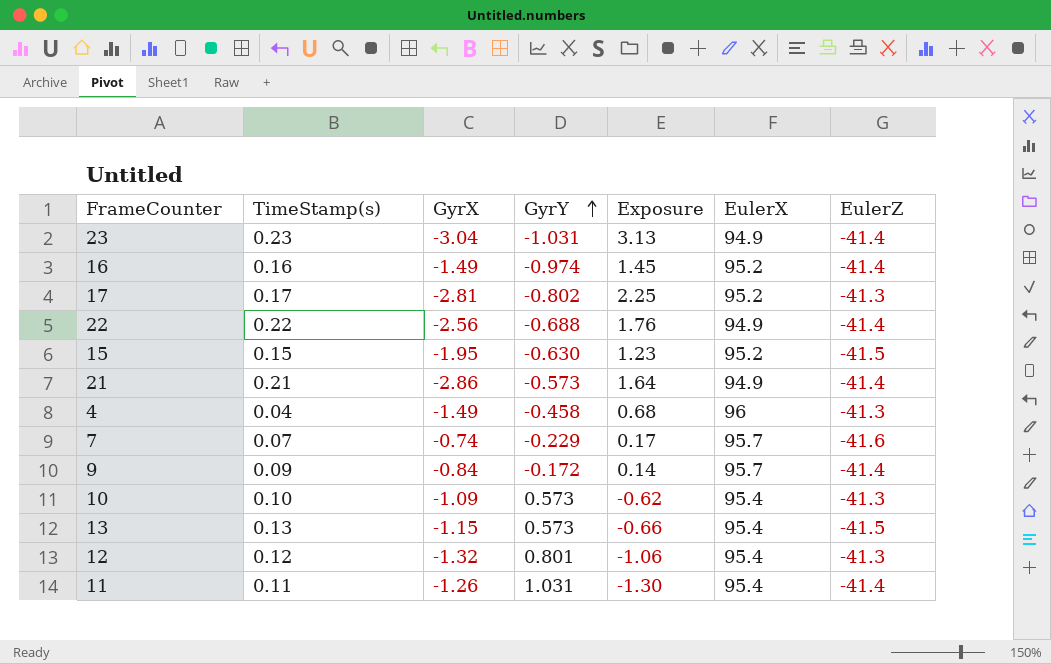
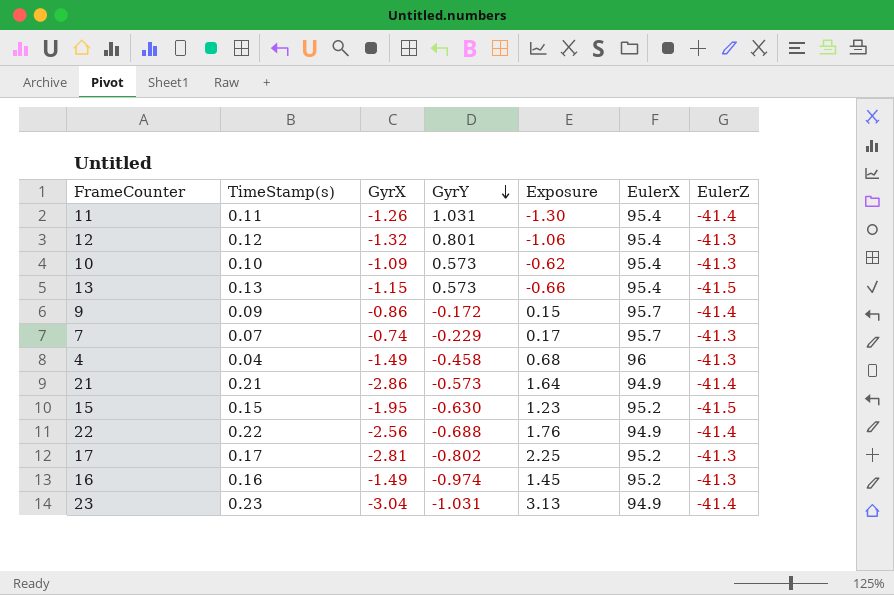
row order: GyrY ascending -> GyrY descending
9 | GyrX: -0.84 -> -0.86
9 | Exposure: 0.14 -> 0.15
7 | EulerZ: -41.6 -> -41.3
16 | EulerZ: -41.4 -> -41.3

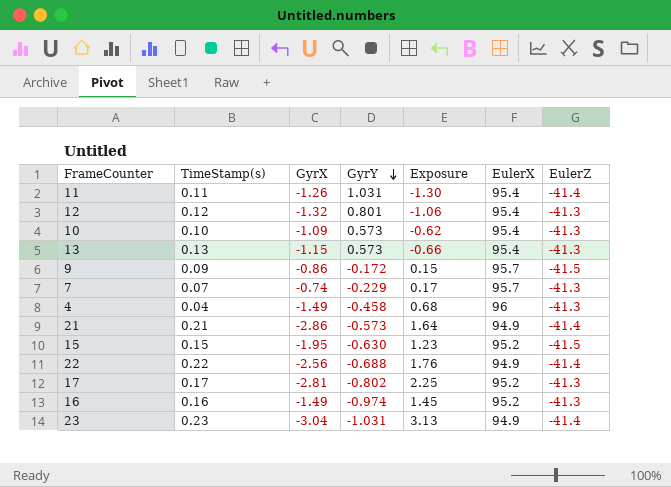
13 | EulerZ: -41.5 -> -41.3
9 | EulerZ: -41.4 -> -41.5

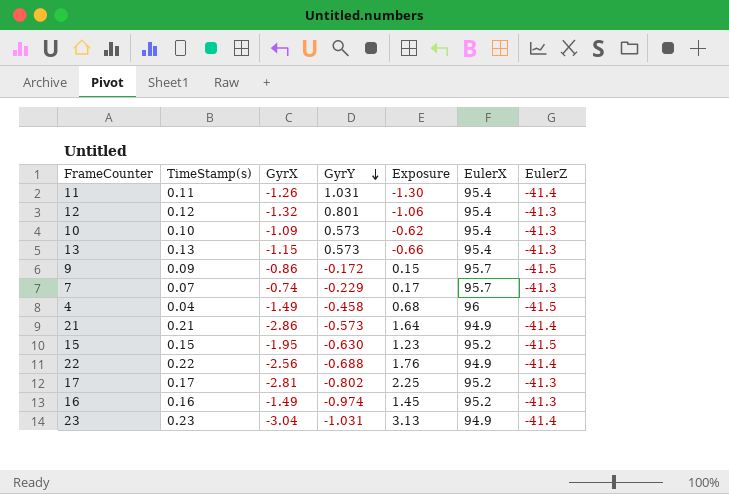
4 | EulerZ: -41.3 -> -41.5

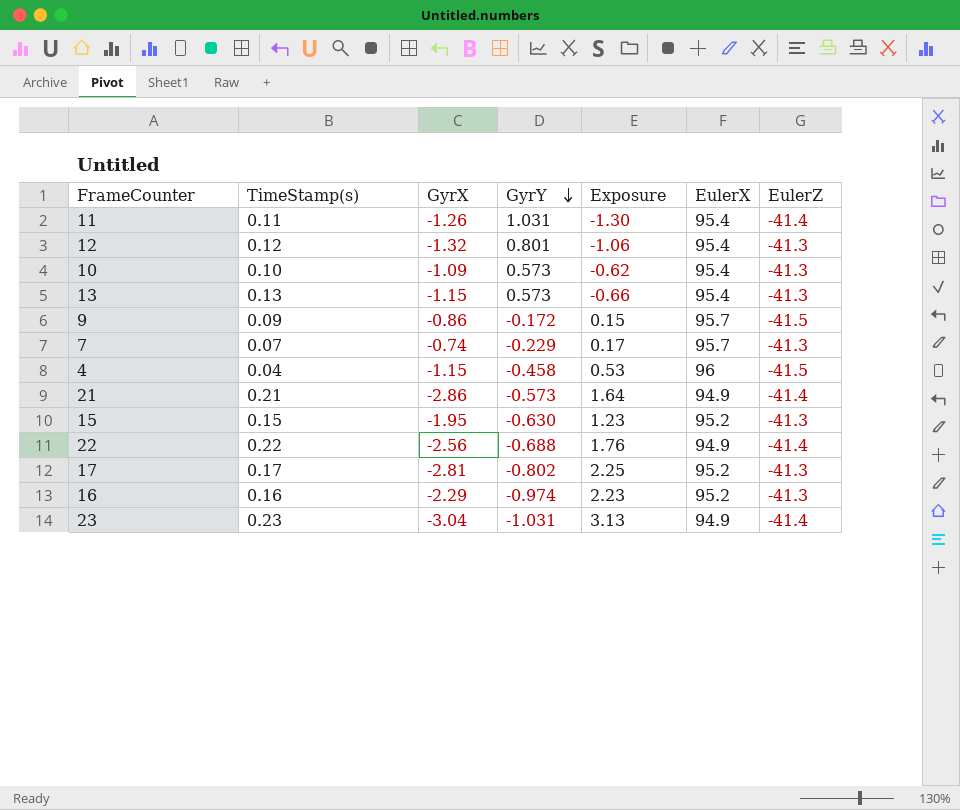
4 | GyrX: -1.49 -> -1.15
4 | Exposure: 0.68 -> 0.53
15 | EulerZ: -41.5 -> -41.3
16 | GyrX: -1.49 -> -2.29
16 | Exposure: 1.45 -> 2.23

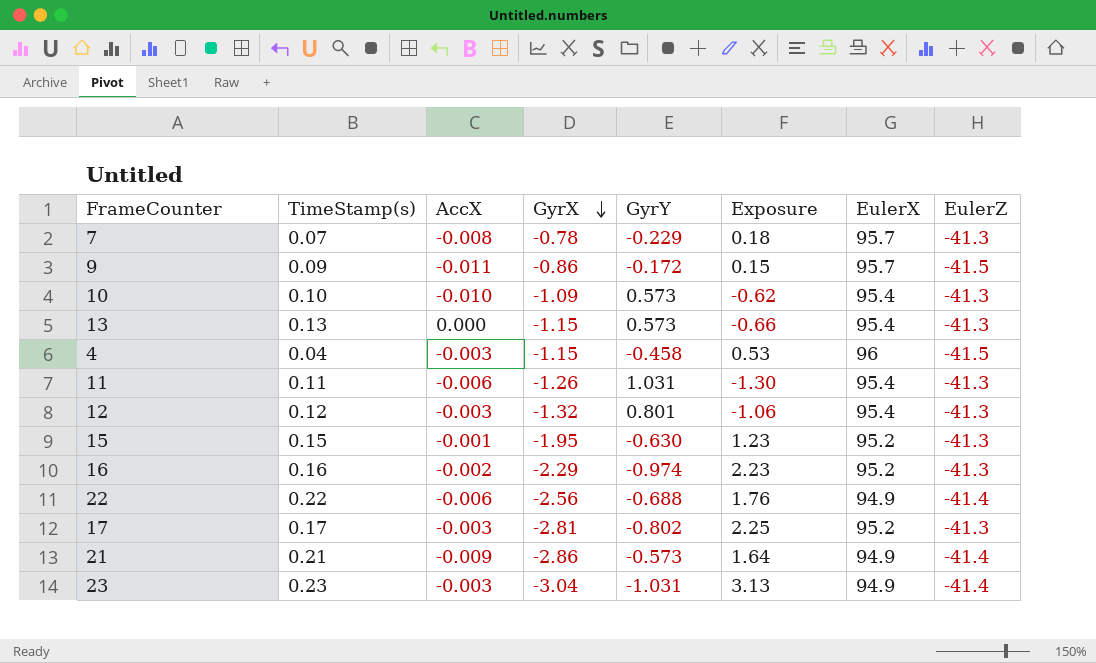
row order: GyrY descending -> GyrX descending
column AccX | position: none -> 3
7 | GyrX: -0.74 -> -0.78
7 | Exposure: 0.17 -> 0.18
11 | EulerZ: -41.4 -> -41.3

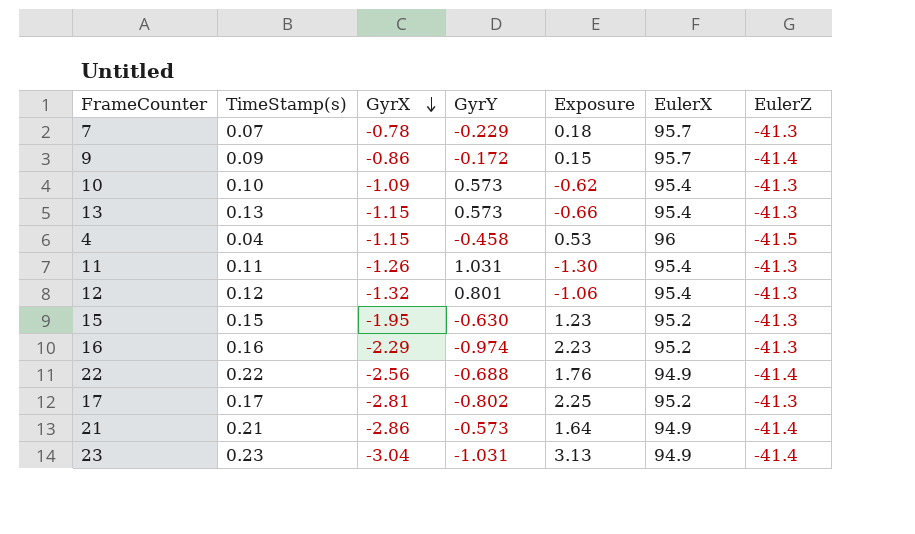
column AccX | position: 3 -> none
9 | EulerZ: -41.5 -> -41.4

